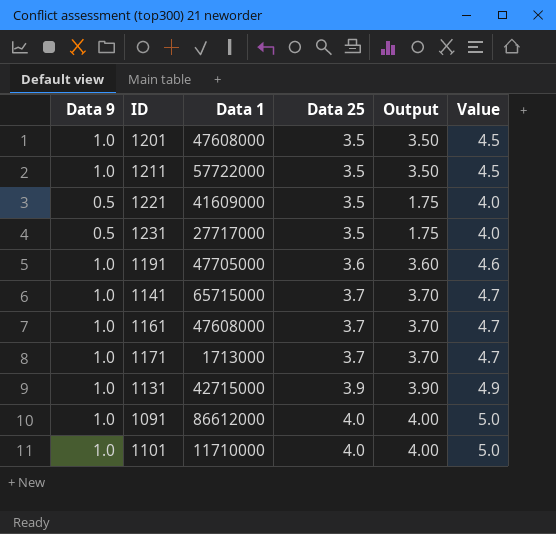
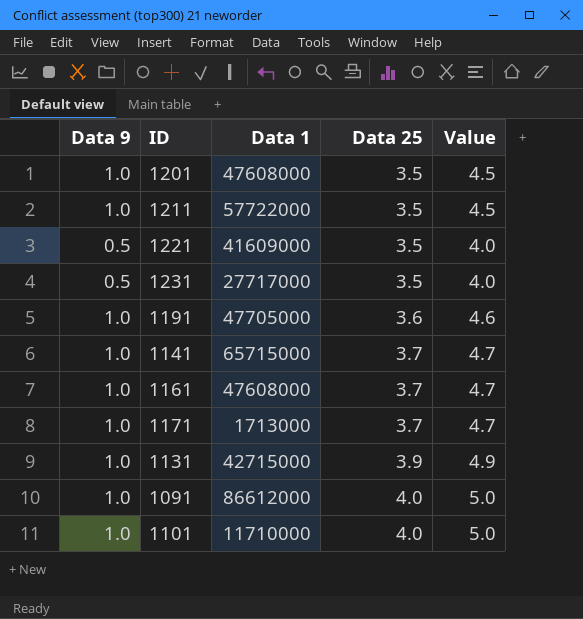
column Output | formula: [Data 9] * [Data 25] -> none

